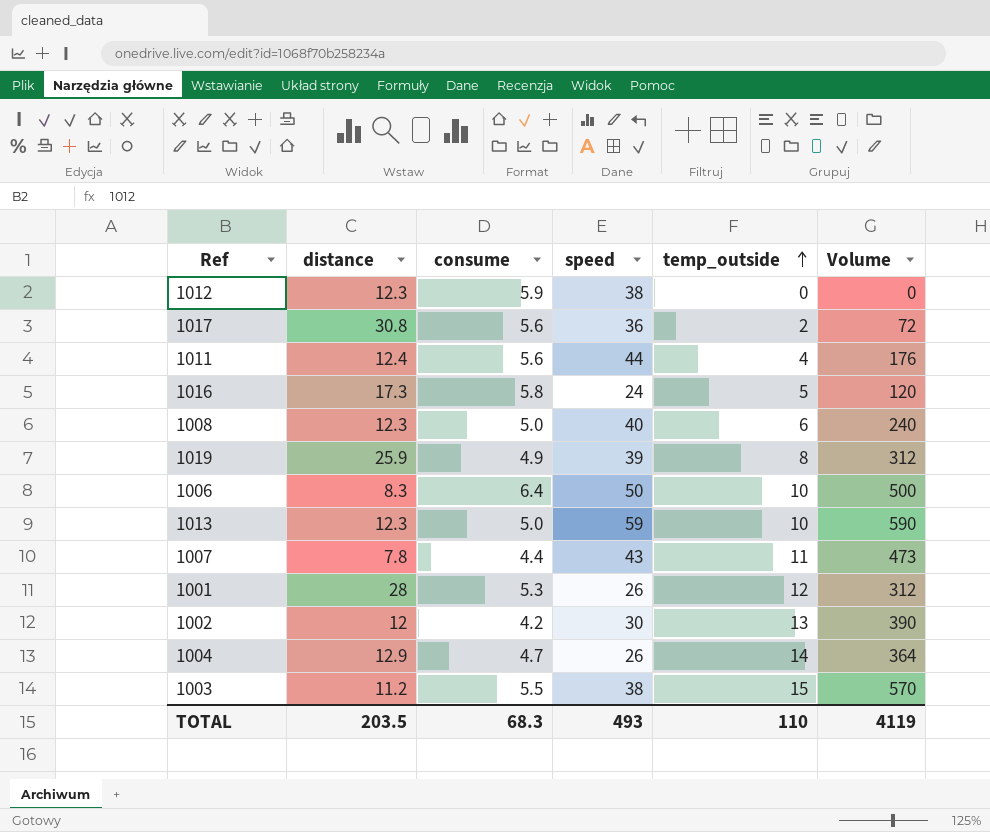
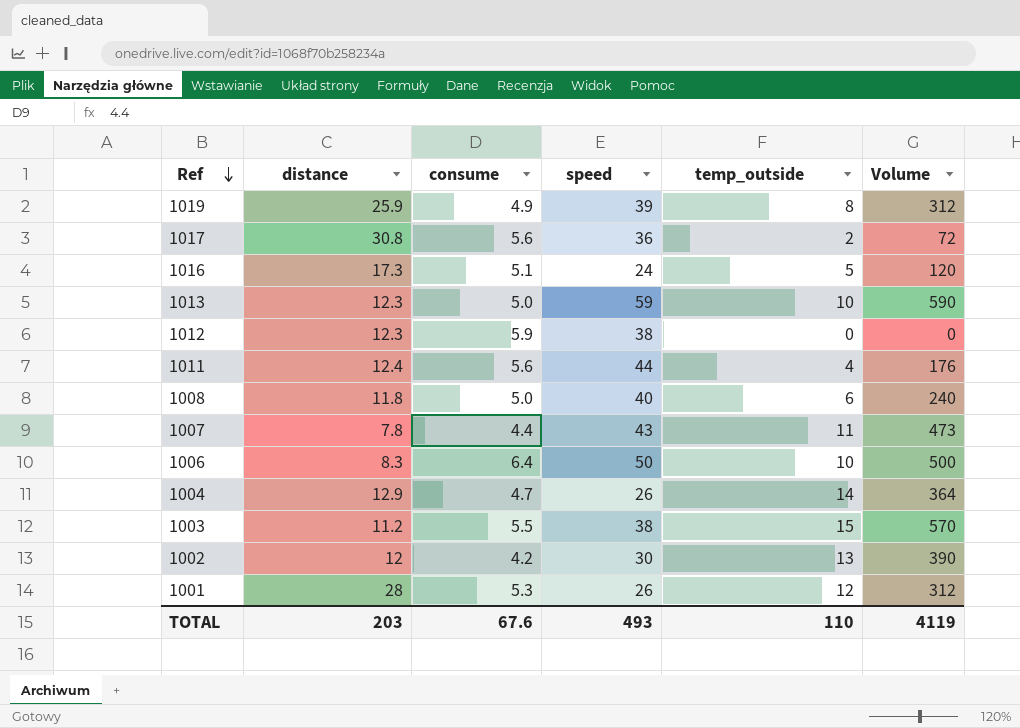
row order: temp_outside ascending -> Ref descending
1016 | consume: 5.8 -> 5.1
1008 | distance: 12.3 -> 11.8
TOTAL | distance: 203.5 -> 203
TOTAL | consume: 68.3 -> 67.6

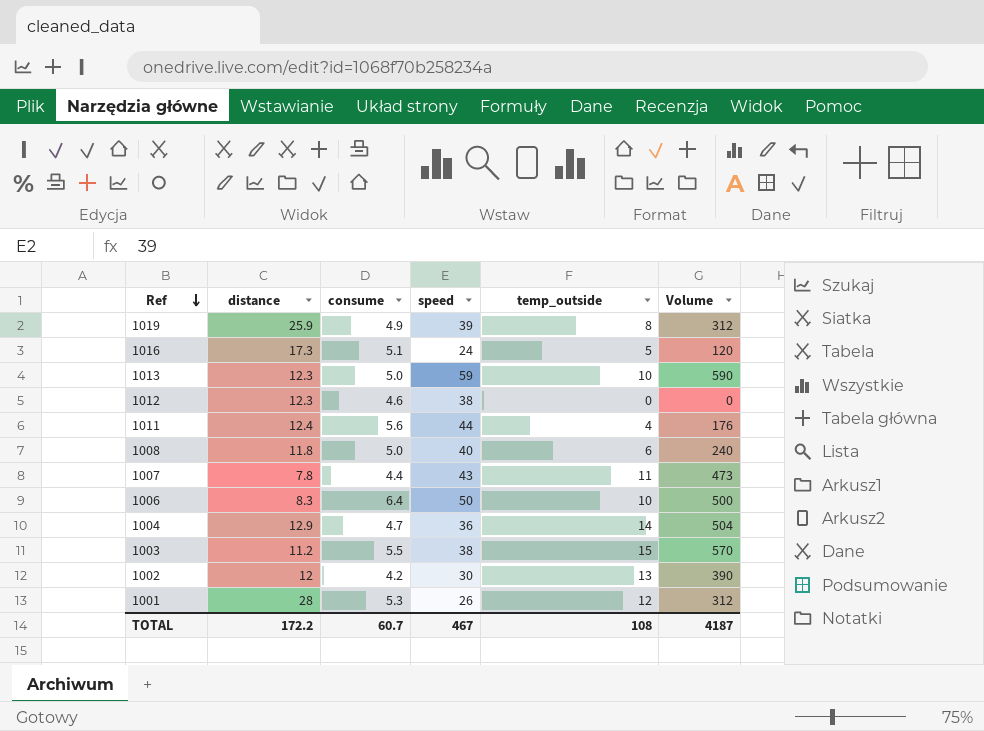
row 1017: 30.8 | 5.6 | 36 | 2 | 72 -> none
1012 | consume: 5.9 -> 4.6
1004 | speed: 26 -> 36
1004 | Volume: 364 -> 504
TOTAL | distance: 203 -> 172.2
TOTAL | consume: 67.6 -> 60.7
TOTAL | speed: 493 -> 467
TOTAL | temp_outside: 110 -> 108
TOTAL | Volume: 4119 -> 4187

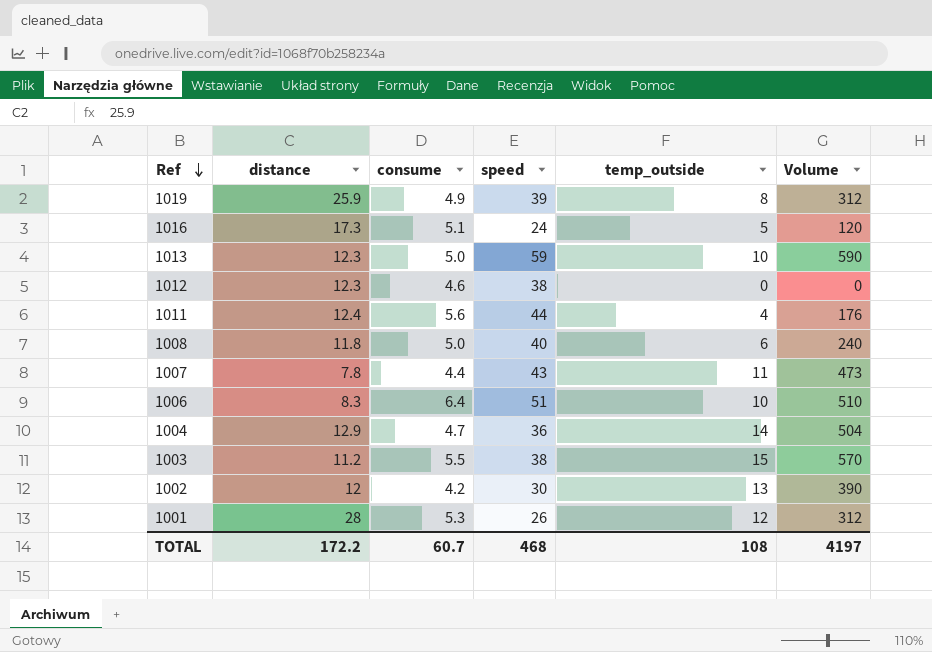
1006 | speed: 50 -> 51
1006 | Volume: 500 -> 510
TOTAL | speed: 467 -> 468
TOTAL | Volume: 4187 -> 4197

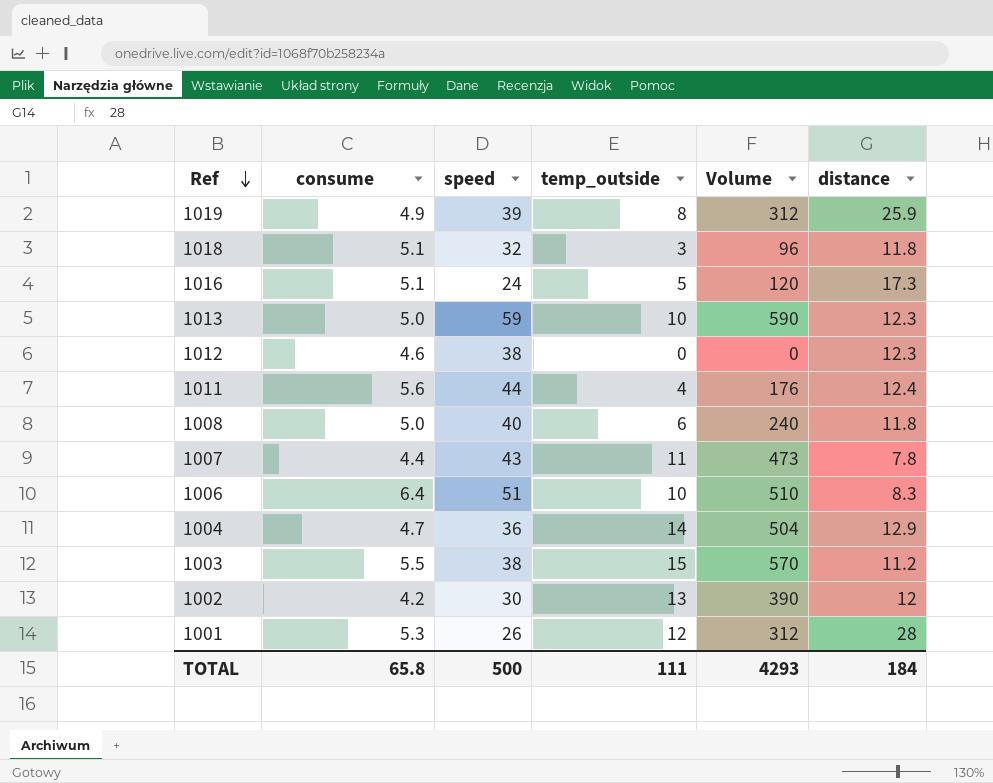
column distance | position: 2 -> 6
row 1018: none -> 5.1 | 32 | 3 | 96 | 11.8
TOTAL | consume: 60.7 -> 65.8
TOTAL | speed: 468 -> 500
TOTAL | temp_outside: 108 -> 111
TOTAL | Volume: 4197 -> 4293
TOTAL | distance: 172.2 -> 184

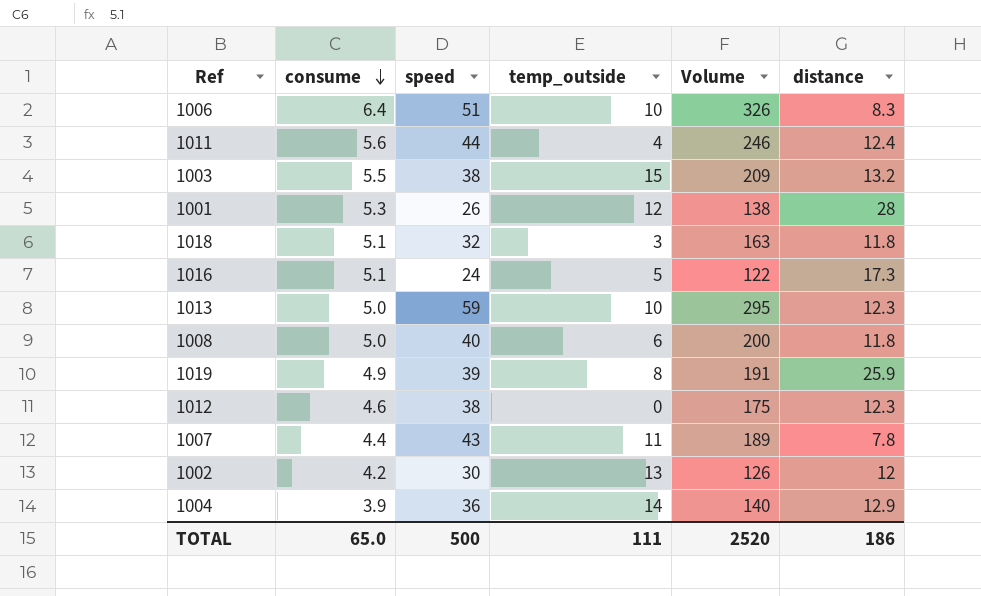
row order: Ref descending -> consume descending
column Volume | formula: [speed] * [temp_outside] -> [consume] * [speed]
1003 | distance: 11.2 -> 13.2
1004 | consume: 4.7 -> 3.9
TOTAL | consume: 65.8 -> 65.0
TOTAL | Volume: 4293 -> 2520
TOTAL | distance: 184 -> 186

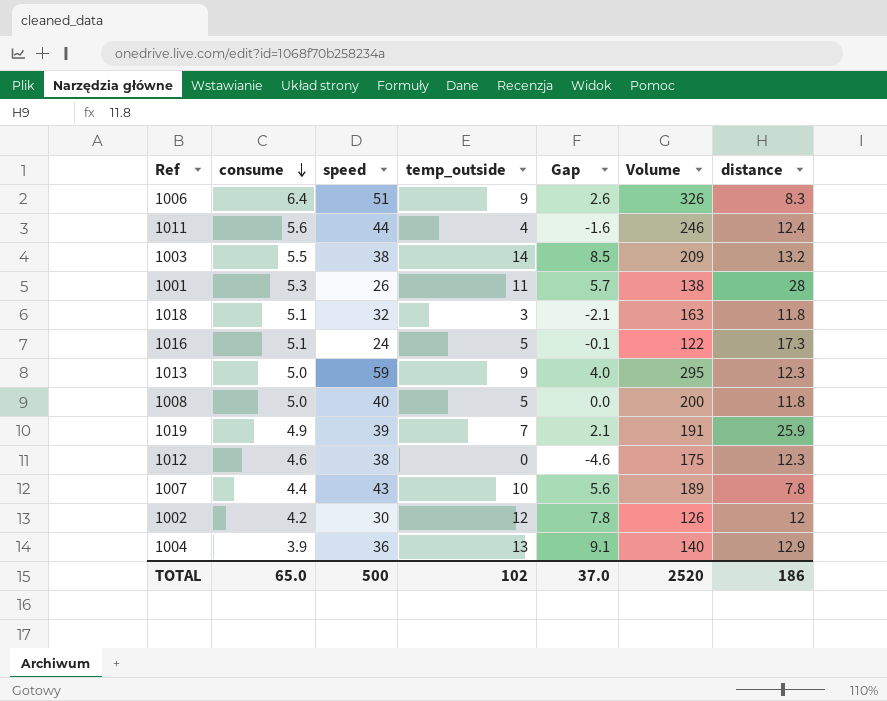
column Gap | formula: none -> [temp_outside] - [consume]
1006 | temp_outside: 10 -> 9
1003 | temp_outside: 15 -> 14
1001 | temp_outside: 12 -> 11
1013 | temp_outside: 10 -> 9
1008 | temp_outside: 6 -> 5
1019 | temp_outside: 8 -> 7
1007 | temp_outside: 11 -> 10
1002 | temp_outside: 13 -> 12
1004 | temp_outside: 14 -> 13
TOTAL | temp_outside: 111 -> 102

